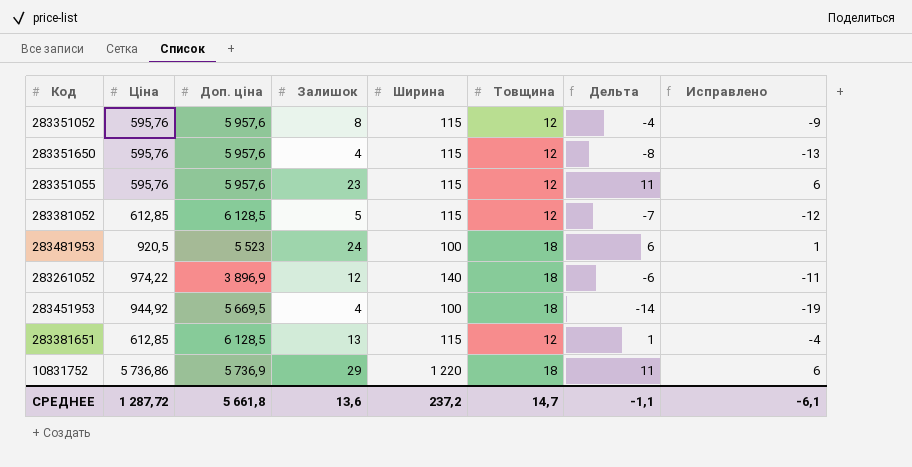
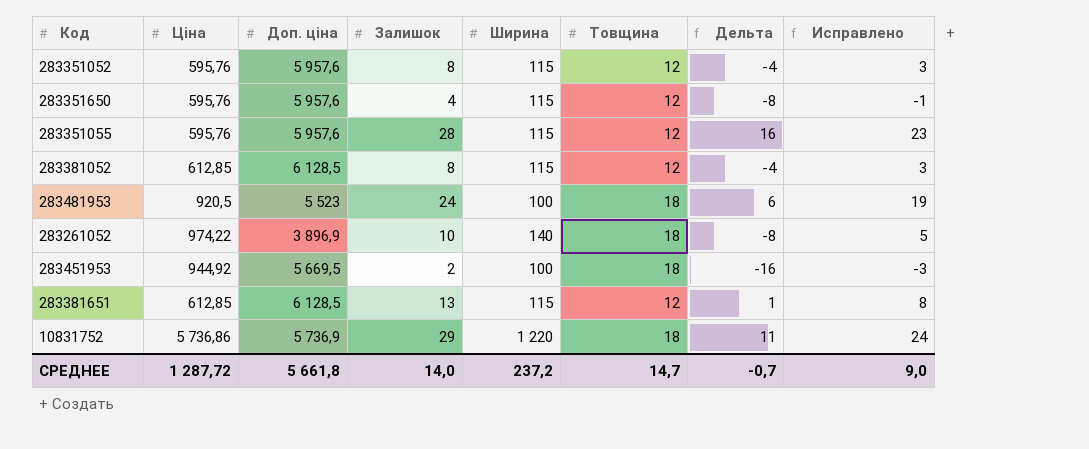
column Исправлено | formula: [Дельта] - 5 -> [Залишок] - 5
283351055 | Залишок: 23 -> 28
283351055 | Дельта: 11 -> 16
283381052 | Залишок: 5 -> 8
283381052 | Дельта: -7 -> -4
283261052 | Залишок: 12 -> 10
283261052 | Дельта: -6 -> -8
283451953 | Залишок: 4 -> 2
283451953 | Дельта: -14 -> -16
СРЕДНЕЕ | Залишок: 13,6 -> 14,0
СРЕДНЕЕ | Дельта: -1,1 -> -0,7
СРЕДНЕЕ | Исправлено: -6,1 -> 9,0

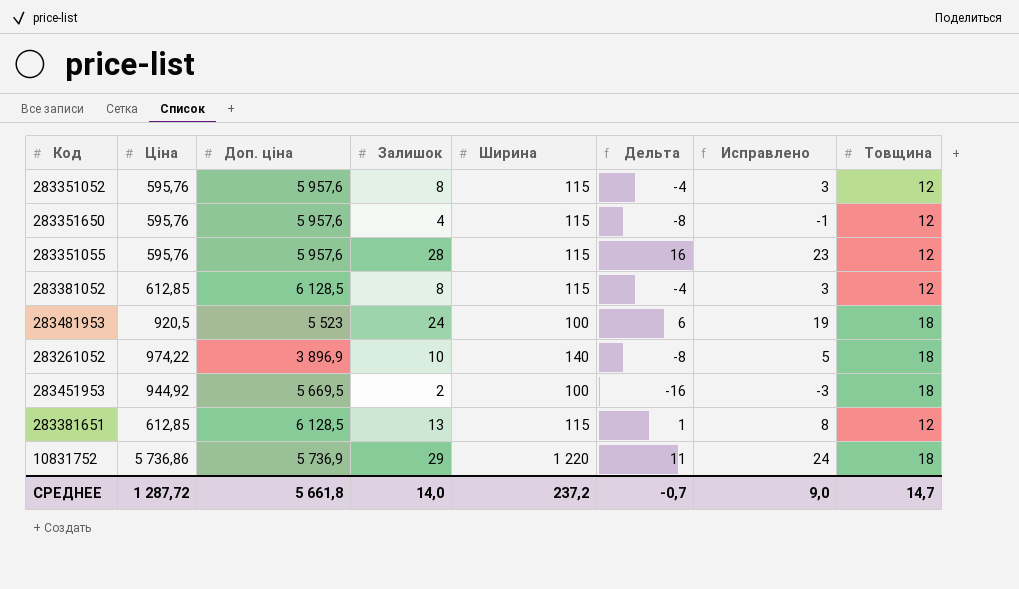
column Товщина | position: 6 -> 8

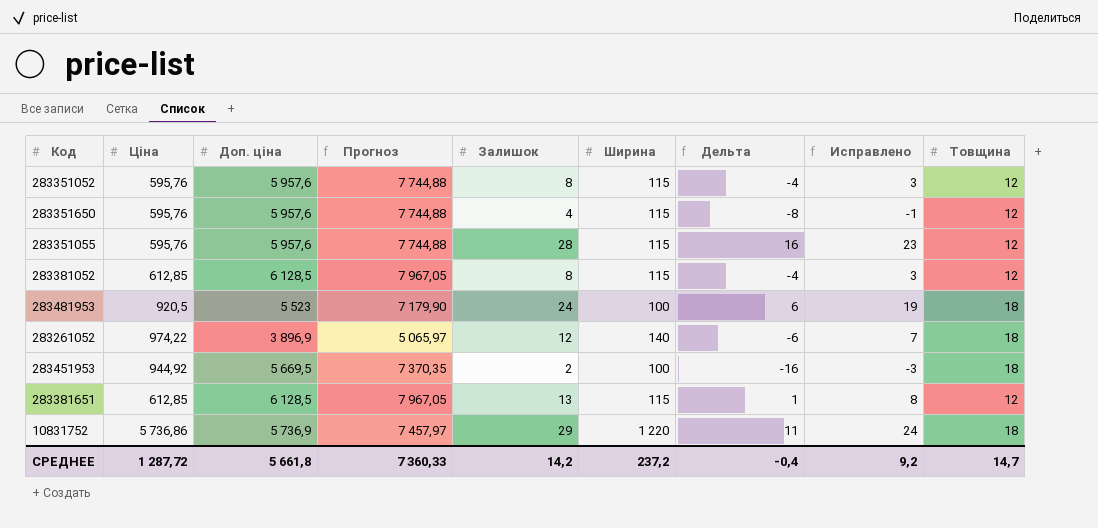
column Прогноз | formula: none -> [Доп. ціна] * 1,3
283261052 | Залишок: 10 -> 12
283261052 | Дельта: -8 -> -6
283261052 | Исправлено: 5 -> 7
СРЕДНЕЕ | Залишок: 14,0 -> 14,2
СРЕДНЕЕ | Дельта: -0,7 -> -0,4
СРЕДНЕЕ | Исправлено: 9,0 -> 9,2

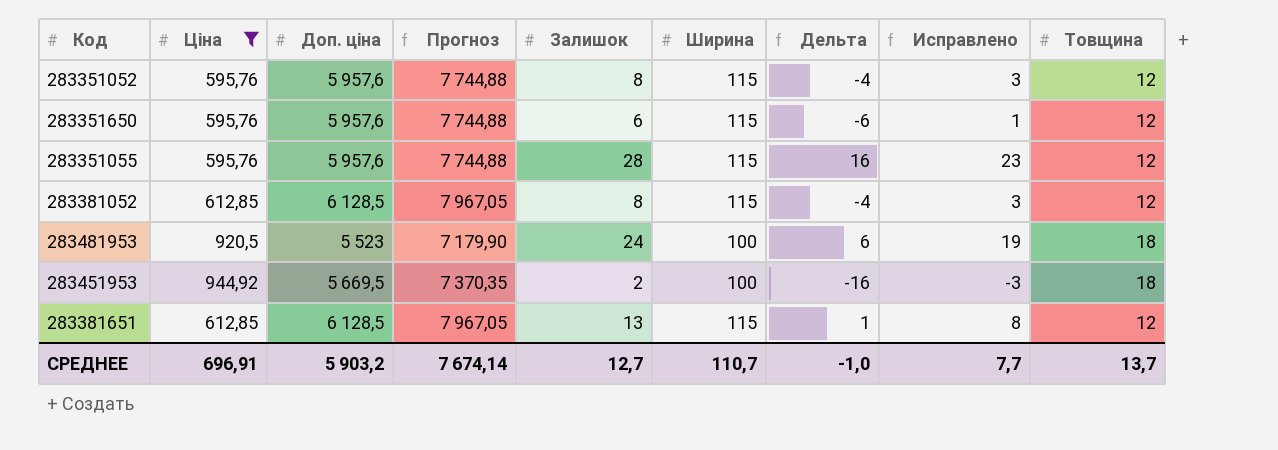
filter: none -> Ціна <= 944,92
283351650 | Залишок: 4 -> 6
283351650 | Дельта: -8 -> -6
283351650 | Исправлено: -1 -> 1
СРЕДНЕЕ | Ціна: 1 287,72 -> 696,91
СРЕДНЕЕ | Доп. ціна: 5 661,8 -> 5 903,2
СРЕДНЕЕ | Прогноз: 7 360,33 -> 7 674,14
СРЕДНЕЕ | Залишок: 14,2 -> 12,7
СРЕДНЕЕ | Ширина: 237,2 -> 110,7
СРЕДНЕЕ | Дельта: -0,4 -> -1,0
СРЕДНЕЕ | Исправлено: 9,2 -> 7,7
СРЕДНЕЕ | Товщина: 14,7 -> 13,7

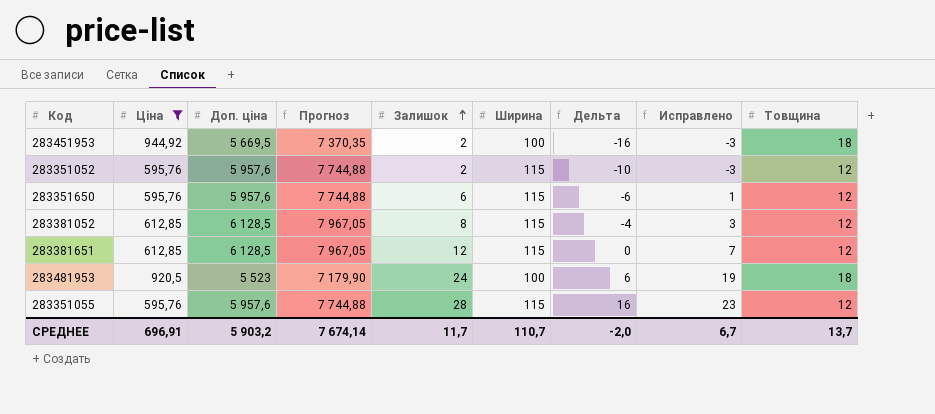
row order: none -> Залишок ascending
283351052 | Залишок: 8 -> 2
283351052 | Дельта: -4 -> -10
283351052 | Исправлено: 3 -> -3
283381651 | Залишок: 13 -> 12
283381651 | Дельта: 1 -> 0
283381651 | Исправлено: 8 -> 7
СРЕДНЕЕ | Залишок: 12,7 -> 11,7
СРЕДНЕЕ | Дельта: -1,0 -> -2,0
СРЕДНЕЕ | Исправлено: 7,7 -> 6,7

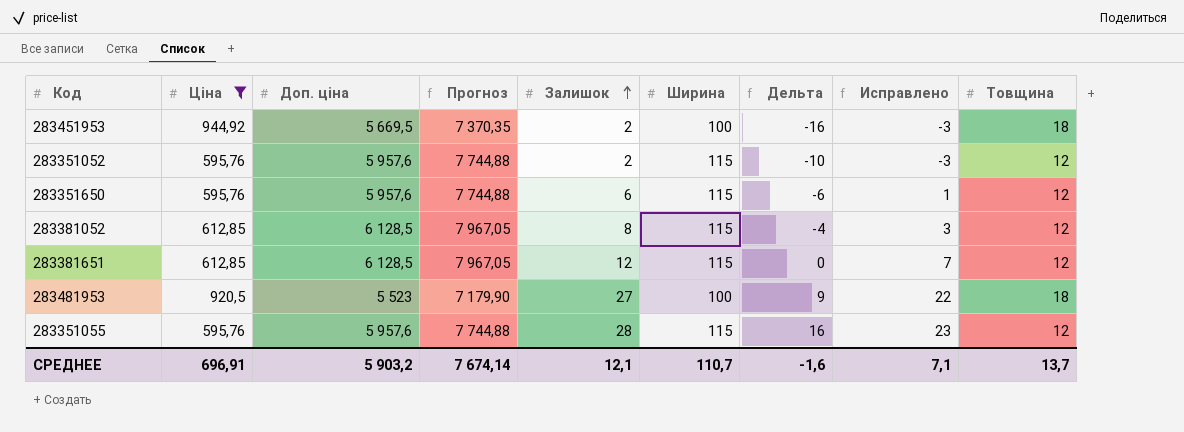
283481953 | Залишок: 24 -> 27
283481953 | Дельта: 6 -> 9
283481953 | Исправлено: 19 -> 22
СРЕДНЕЕ | Залишок: 11,7 -> 12,1
СРЕДНЕЕ | Дельта: -2,0 -> -1,6
СРЕДНЕЕ | Исправлено: 6,7 -> 7,1

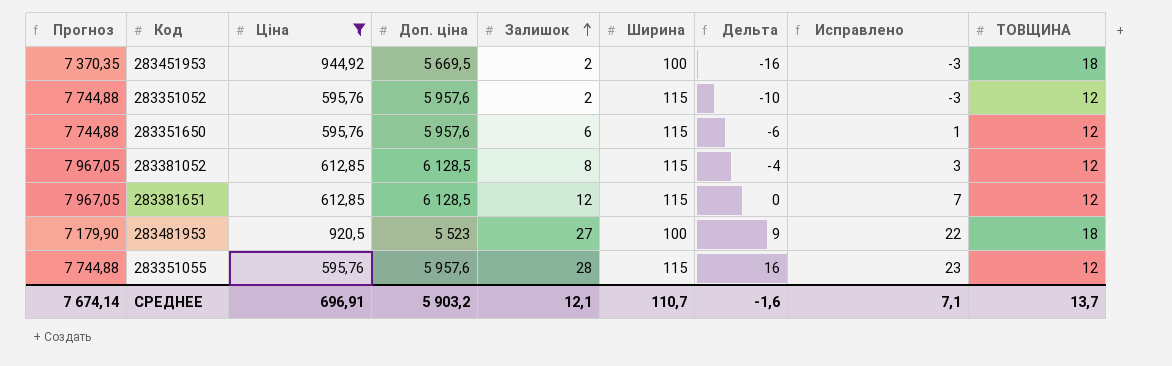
column Прогноз | position: 4 -> 1
column name: Товщина -> ТОВЩИНА

